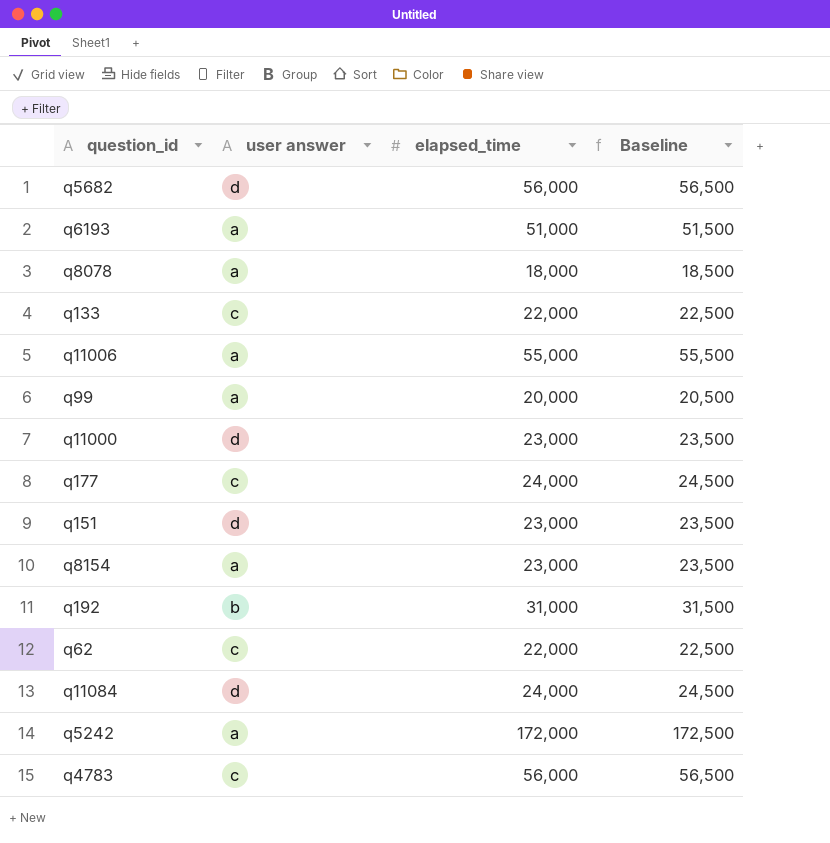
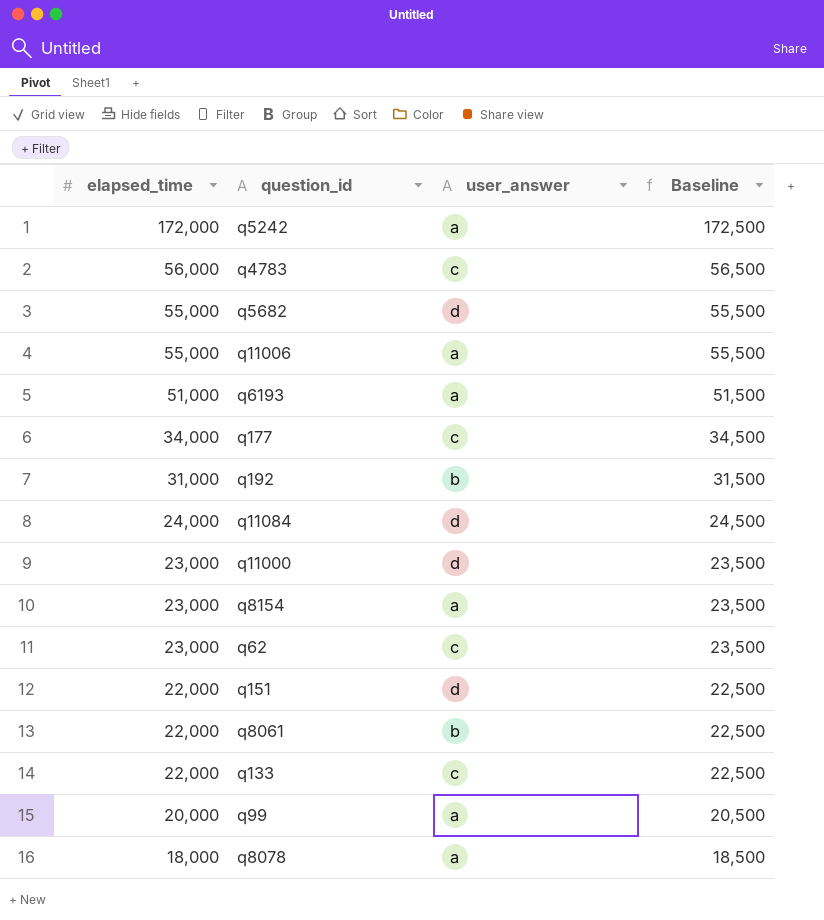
row order: none -> elapsed_time descending
column elapsed_time | position: 3 -> 1
column name: user answer -> user_answer
q5682 | elapsed_time: 56,000 -> 55,000
q5682 | Baseline: 56,500 -> 55,500
q177 | elapsed_time: 24,000 -> 34,000
q177 | Baseline: 24,500 -> 34,500
q62 | elapsed_time: 22,000 -> 23,000
q62 | Baseline: 22,500 -> 23,500
q151 | elapsed_time: 23,000 -> 22,000
q151 | Baseline: 23,500 -> 22,500
row q8061: none -> 22,000 | b | 22,500

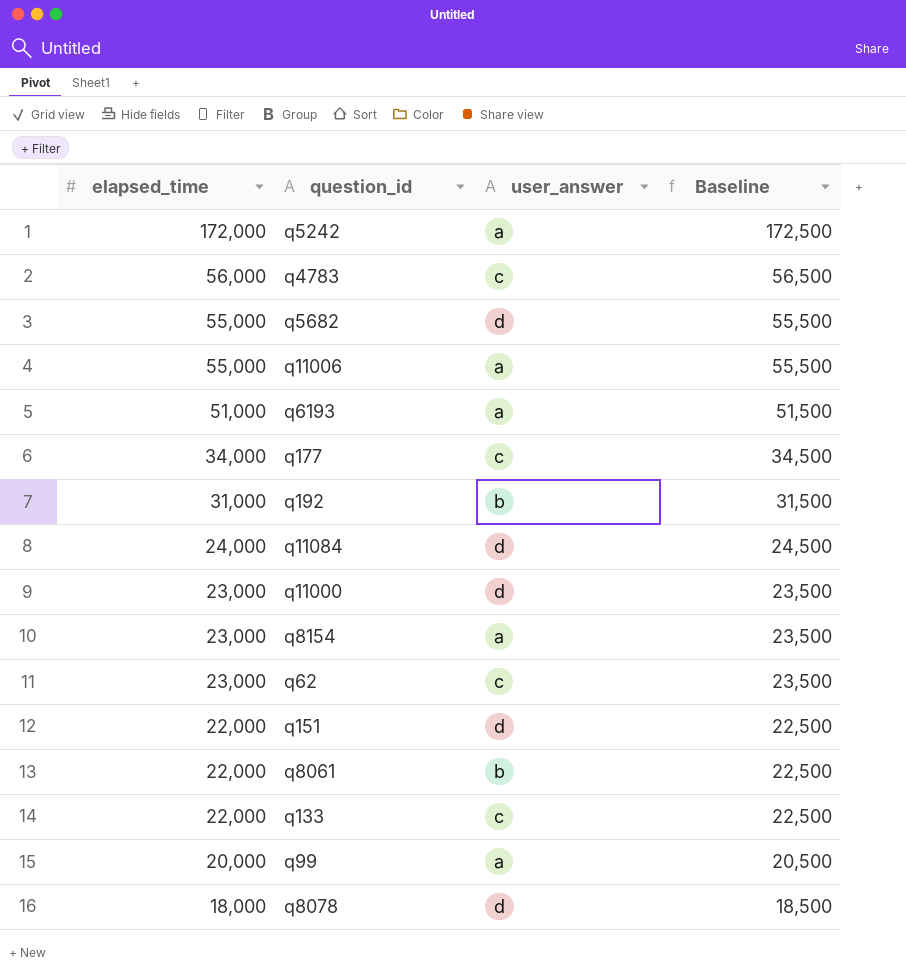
q8078 | user_answer: a -> d

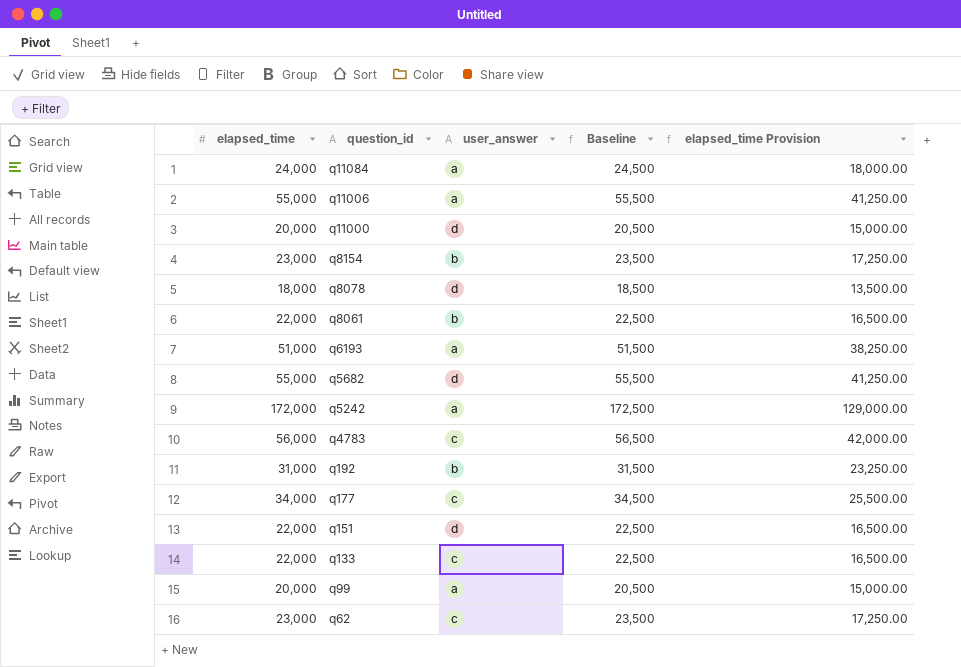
row order: elapsed_time descending -> question_id descending
column elapsed_time Provision | formula: none -> [elapsed_time] * 0.75
q11084 | user_answer: d -> a
q11000 | elapsed_time: 23,000 -> 20,000
q11000 | Baseline: 23,500 -> 20,500
q8154 | user_answer: a -> b

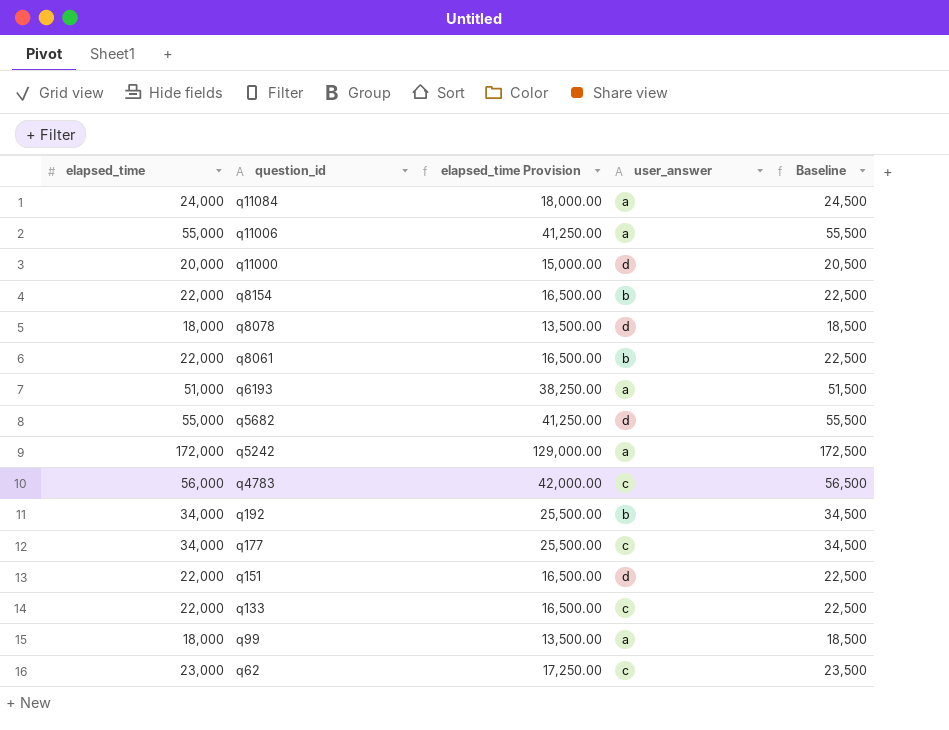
column elapsed_time Provision | position: 5 -> 3
q8154 | elapsed_time: 23,000 -> 22,000
q8154 | elapsed_time Provision: 17,250.00 -> 16,500.00
q8154 | Baseline: 23,500 -> 22,500
q192 | elapsed_time: 31,000 -> 34,000
q192 | elapsed_time Provision: 23,250.00 -> 25,500.00
q192 | Baseline: 31,500 -> 34,500
q99 | elapsed_time: 20,000 -> 18,000
q99 | elapsed_time Provision: 15,000.00 -> 13,500.00
q99 | Baseline: 20,500 -> 18,500

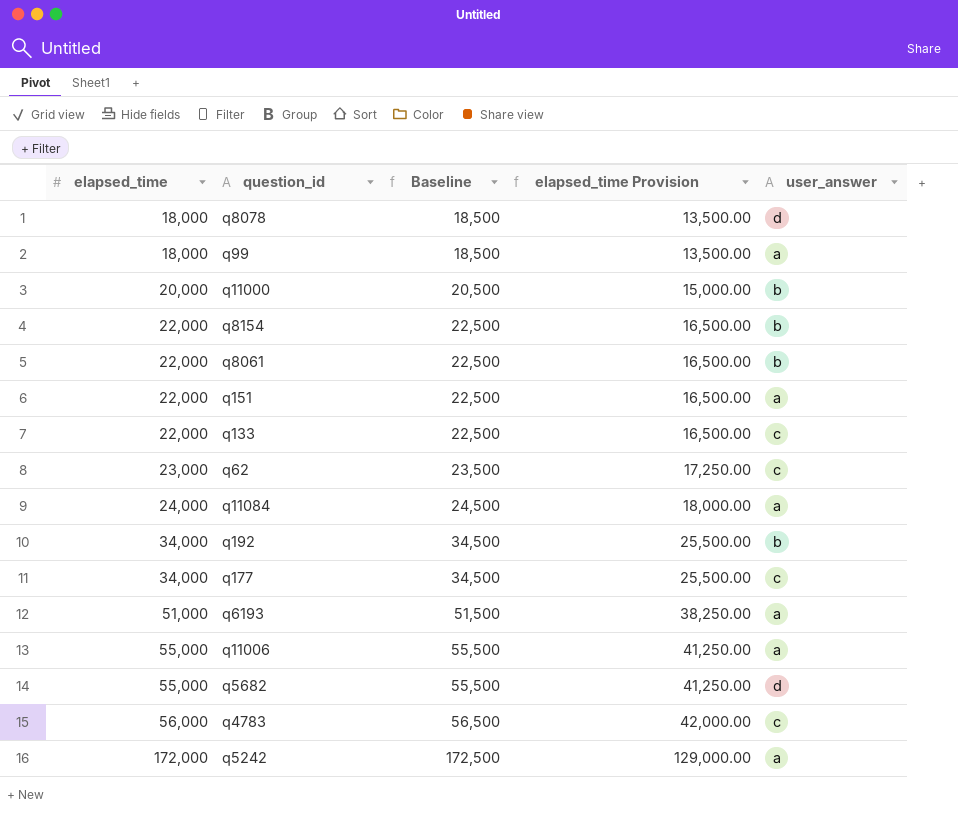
row order: question_id descending -> elapsed_time ascending
column Baseline | position: 5 -> 3
q11000 | user_answer: d -> b
q151 | user_answer: d -> a

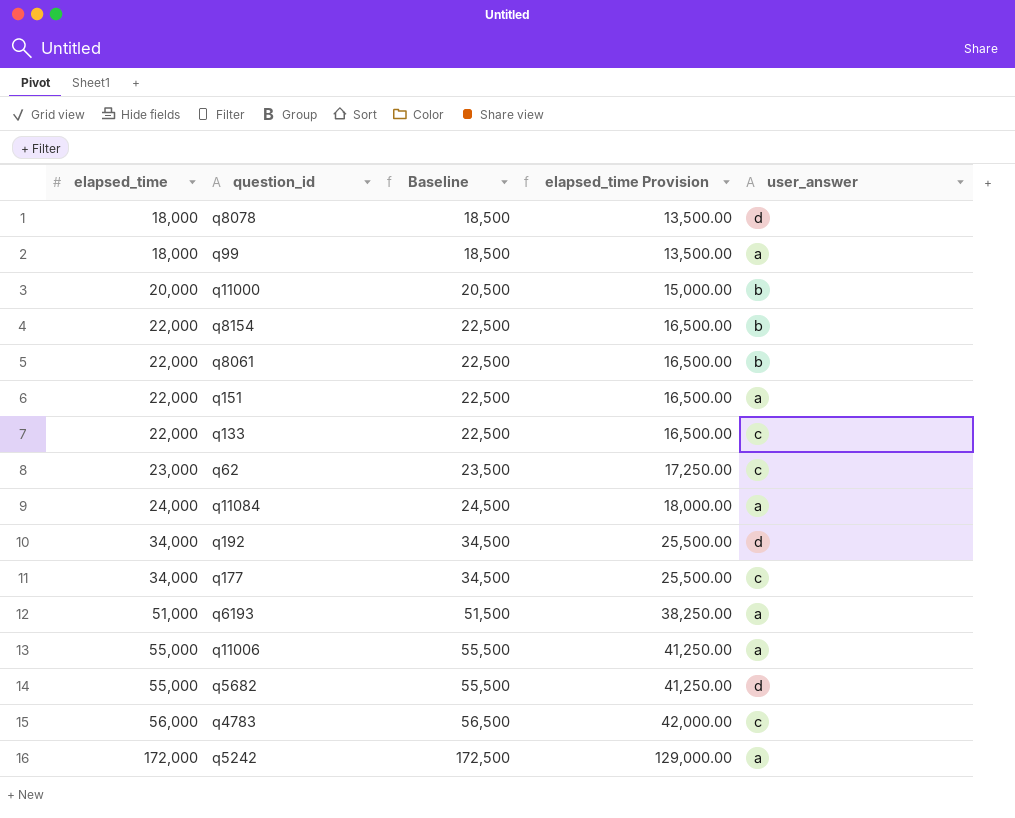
q192 | user_answer: b -> d

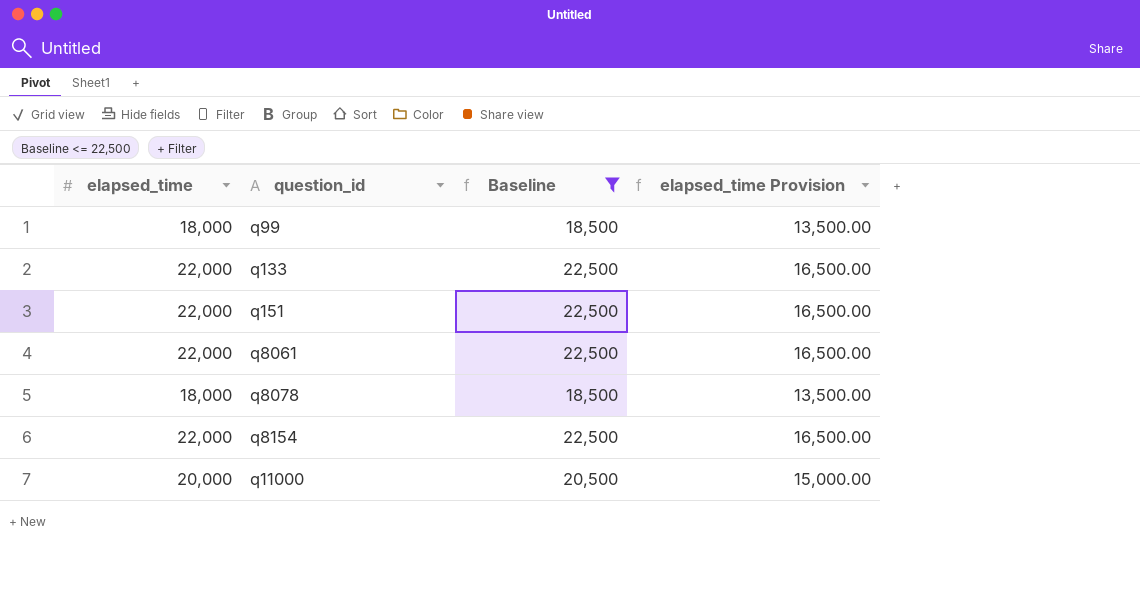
filter: none -> Baseline <= 22,500
row order: elapsed_time ascending -> question_id ascending
column user_answer | position: 5 -> none

